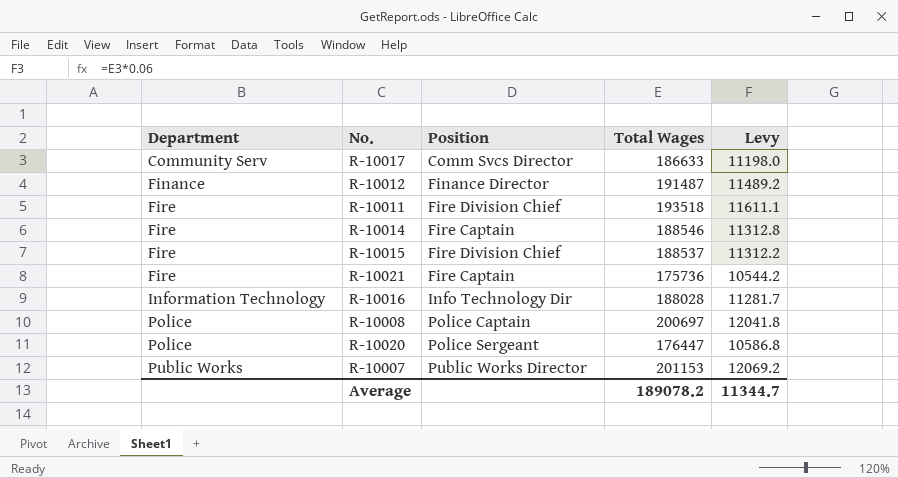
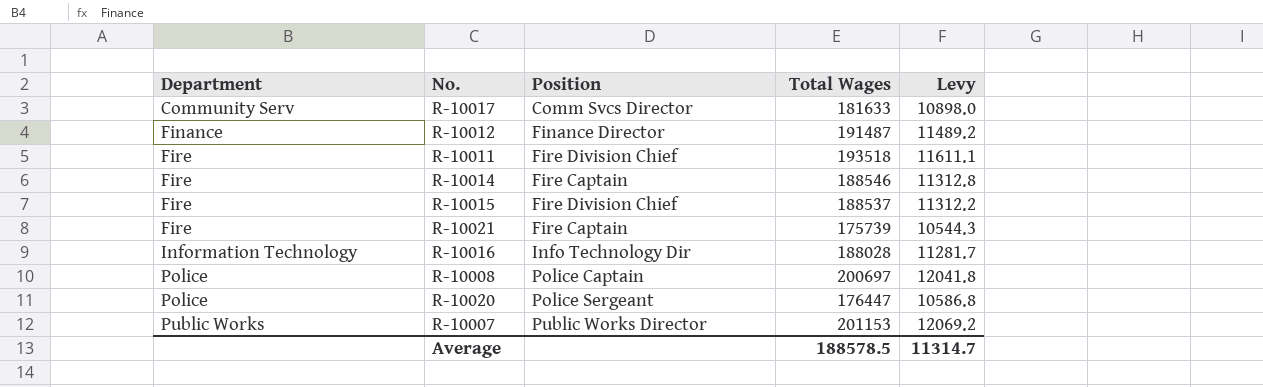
R-10017 | Total Wages: 186633 -> 181633
R-10017 | Levy: 11198.0 -> 10898.0
R-10021 | Total Wages: 175736 -> 175739
R-10021 | Levy: 10544.2 -> 10544.3
Average | Total Wages: 189078.2 -> 188578.5
Average | Levy: 11344.7 -> 11314.7

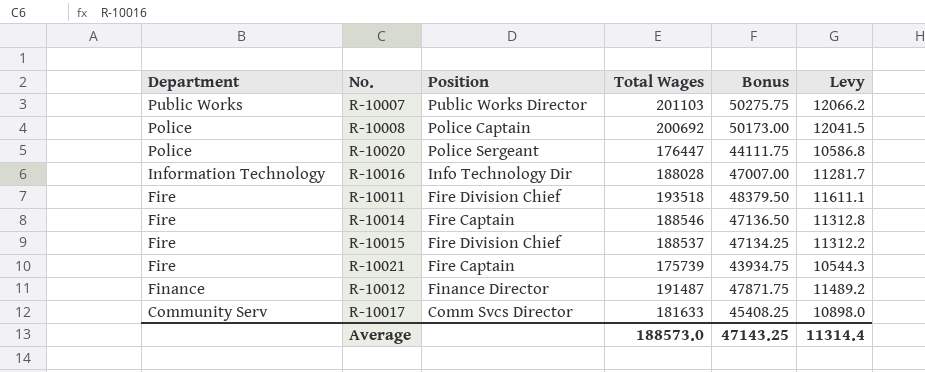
row order: Department ascending -> Department descending
column Bonus | formula: none -> [Total Wages] * 0.25
R-10007 | Total Wages: 201153 -> 201103
R-10007 | Levy: 12069.2 -> 12066.2
R-10008 | Total Wages: 200697 -> 200692
R-10008 | Levy: 12041.8 -> 12041.5
Average | Total Wages: 188578.5 -> 188573.0
Average | Levy: 11314.7 -> 11314.4

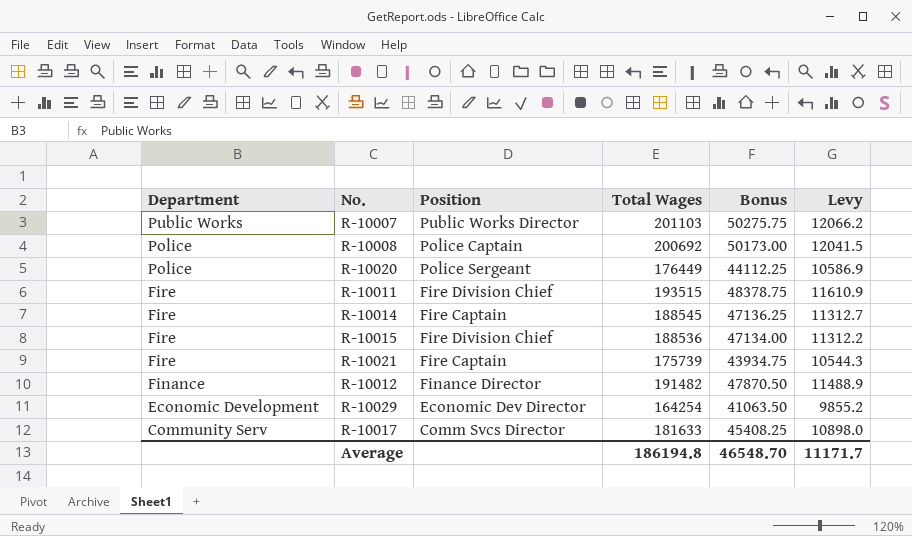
row R-10016: Information Technology | Info Technology Dir | 188028 | 47007.00 | 11281.7 -> none
R-10020 | Total Wages: 176447 -> 176449
R-10020 | Bonus: 44111.75 -> 44112.25
R-10020 | Levy: 10586.8 -> 10586.9
R-10011 | Total Wages: 193518 -> 193515
R-10011 | Bonus: 48379.50 -> 48378.75
R-10011 | Levy: 11611.1 -> 11610.9
R-10014 | Total Wages: 188546 -> 188545
R-10014 | Bonus: 47136.50 -> 47136.25
R-10014 | Levy: 11312.8 -> 11312.7
R-10015 | Total Wages: 188537 -> 188536
R-10015 | Bonus: 47134.25 -> 47134.00
R-10012 | Total Wages: 191487 -> 191482
R-10012 | Bonus: 47871.75 -> 47870.50
R-10012 | Levy: 11489.2 -> 11488.9
row R-10029: none -> Economic Development | Economic Dev Director | 164254 | 41063.50 | 9855.2
Average | Total Wages: 188573.0 -> 186194.8
Average | Bonus: 47143.25 -> 46548.70
Average | Levy: 11314.4 -> 11171.7

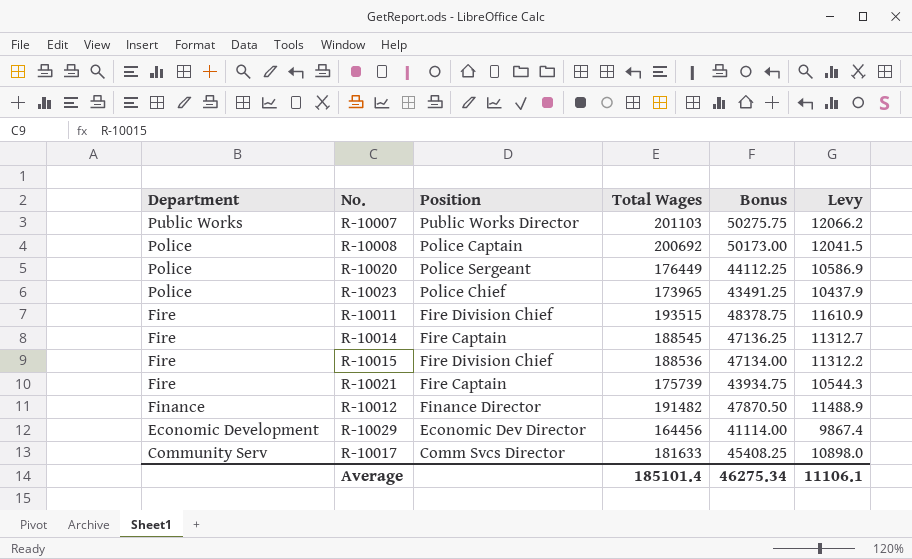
row R-10023: none -> Police | Police Chief | 173965 | 43491.25 | 10437.9
R-10029 | Total Wages: 164254 -> 164456
R-10029 | Bonus: 41063.50 -> 41114.00
R-10029 | Levy: 9855.2 -> 9867.4
Average | Total Wages: 186194.8 -> 185101.4
Average | Bonus: 46548.70 -> 46275.34
Average | Levy: 11171.7 -> 11106.1

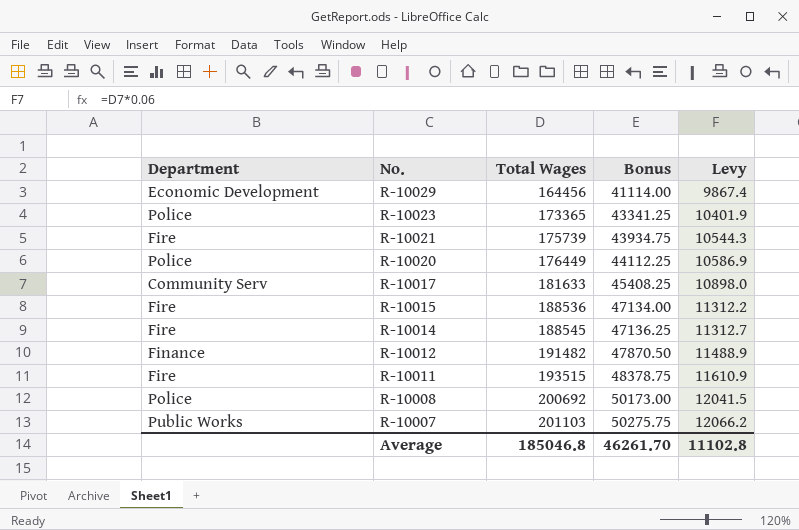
row order: Department descending -> No. descending
column Position | position: 3 -> none
R-10023 | Total Wages: 173965 -> 173365
R-10023 | Bonus: 43491.25 -> 43341.25
R-10023 | Levy: 10437.9 -> 10401.9
Average | Total Wages: 185101.4 -> 185046.8
Average | Bonus: 46275.34 -> 46261.70
Average | Levy: 11106.1 -> 11102.8

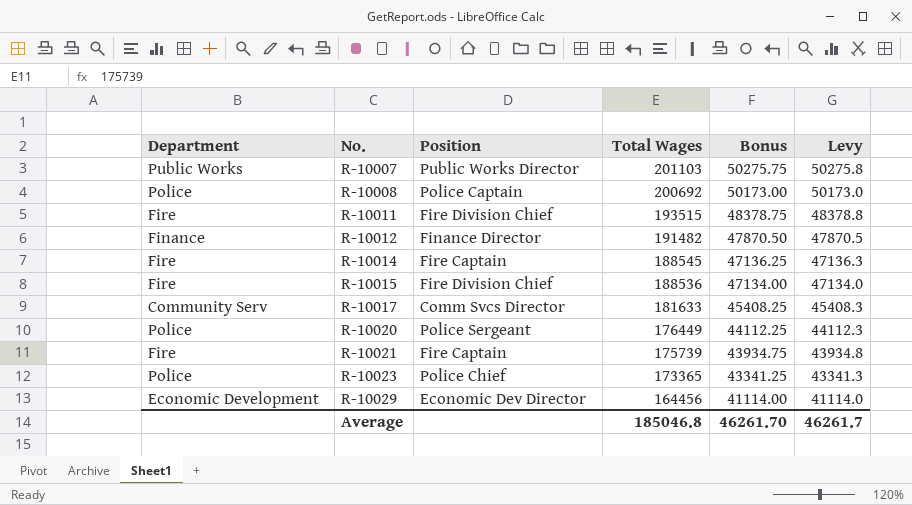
row order: No. descending -> No. ascending
column Position | position: none -> 3
column Levy | formula: [Total Wages] * 0.06 -> [Total Wages] * 0.25
Average | Levy: 11102.8 -> 46261.7

